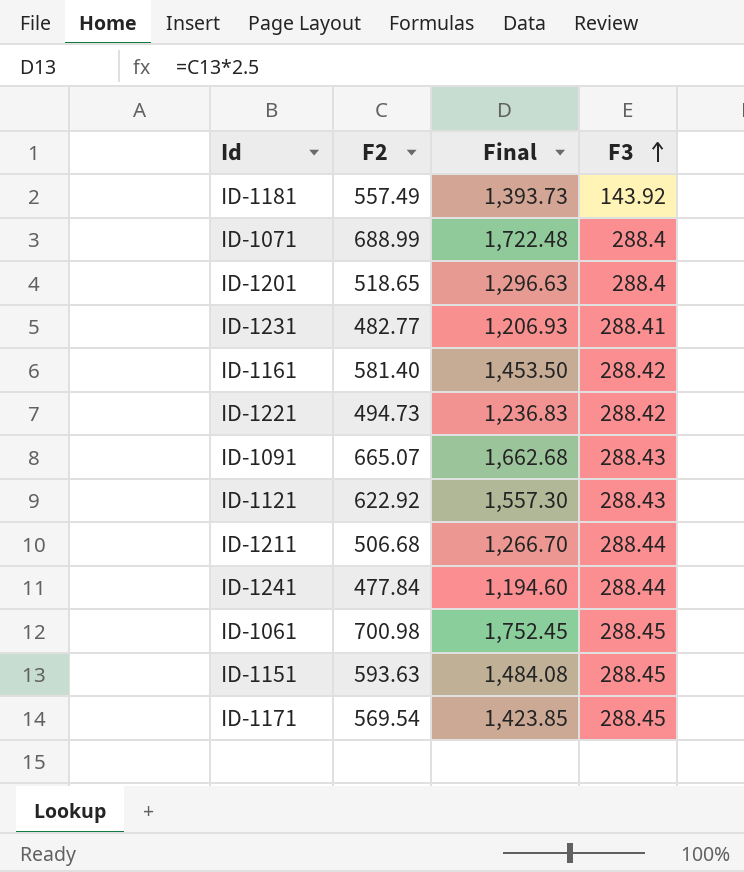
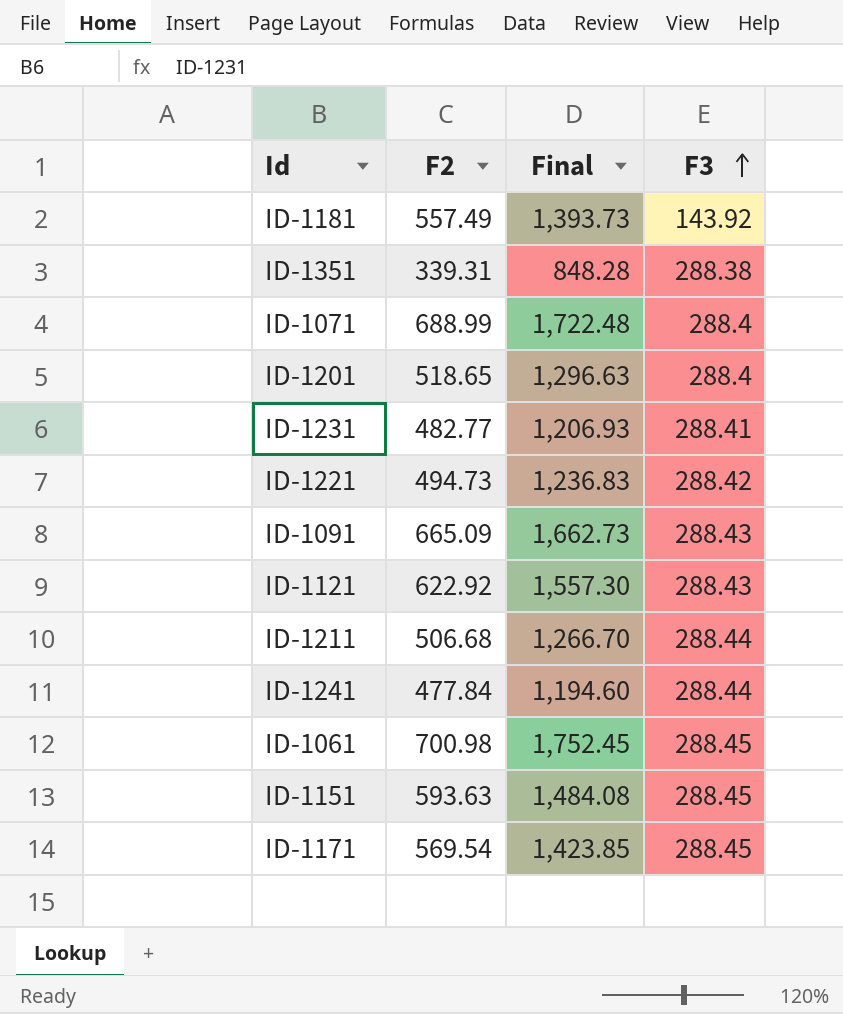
row ID-1161: 581.40 | 1,453.50 | 288.42 -> none
row ID-1351: none -> 339.31 | 848.28 | 288.38
ID-1091 | F2: 665.07 -> 665.09
ID-1091 | Final: 1,662.68 -> 1,662.73

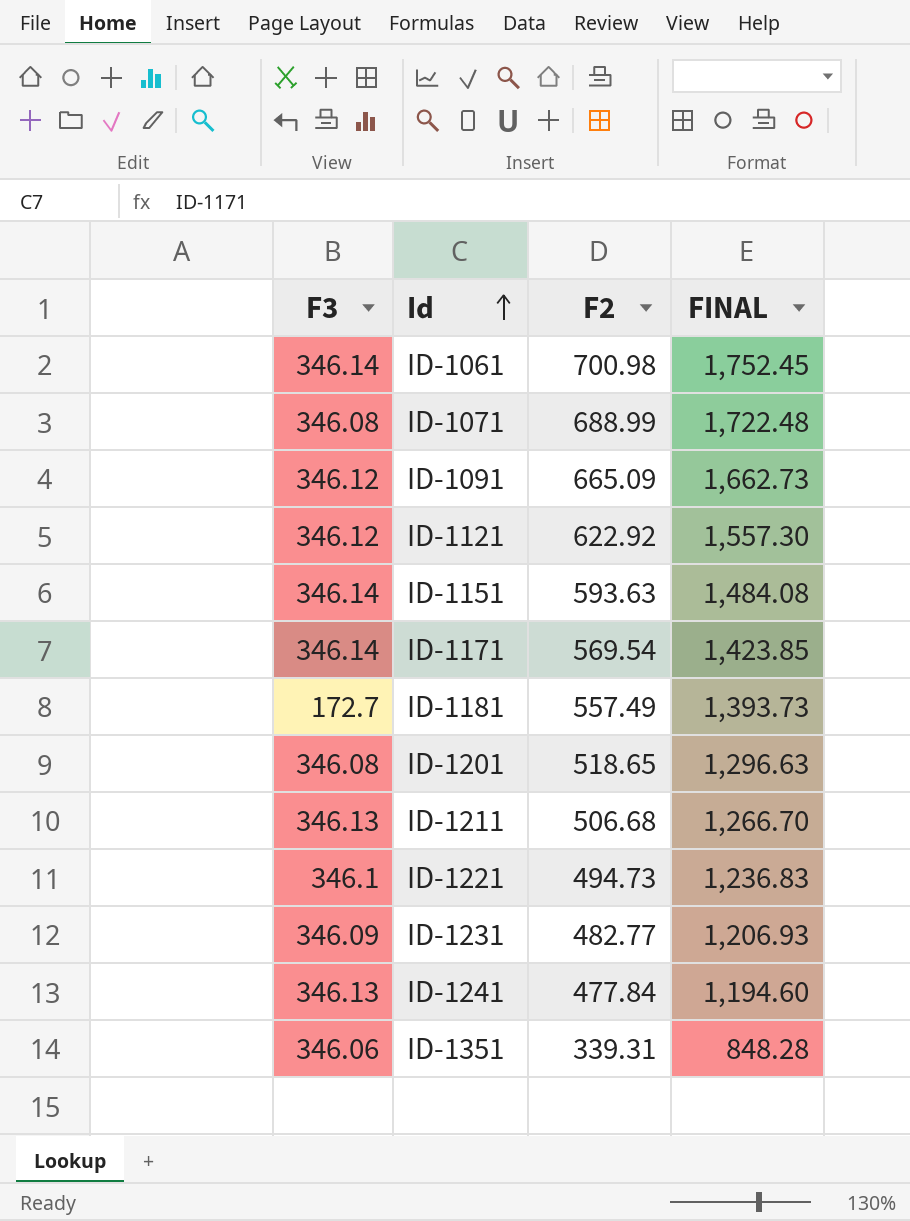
row order: F3 ascending -> Id ascending
column F3 | position: 4 -> 1
column name: Final -> FINAL
ID-1061 | F3: 288.45 -> 346.14
ID-1071 | F3: 288.4 -> 346.08
ID-1091 | F3: 288.43 -> 346.12
ID-1121 | F3: 288.43 -> 346.12
ID-1151 | F3: 288.45 -> 346.14
ID-1171 | F3: 288.45 -> 346.14
ID-1181 | F3: 143.92 -> 172.7
ID-1201 | F3: 288.4 -> 346.08
ID-1211 | F3: 288.44 -> 346.13
ID-1221 | F3: 288.42 -> 346.1
ID-1231 | F3: 288.41 -> 346.09
ID-1241 | F3: 288.44 -> 346.13
ID-1351 | F3: 288.38 -> 346.06

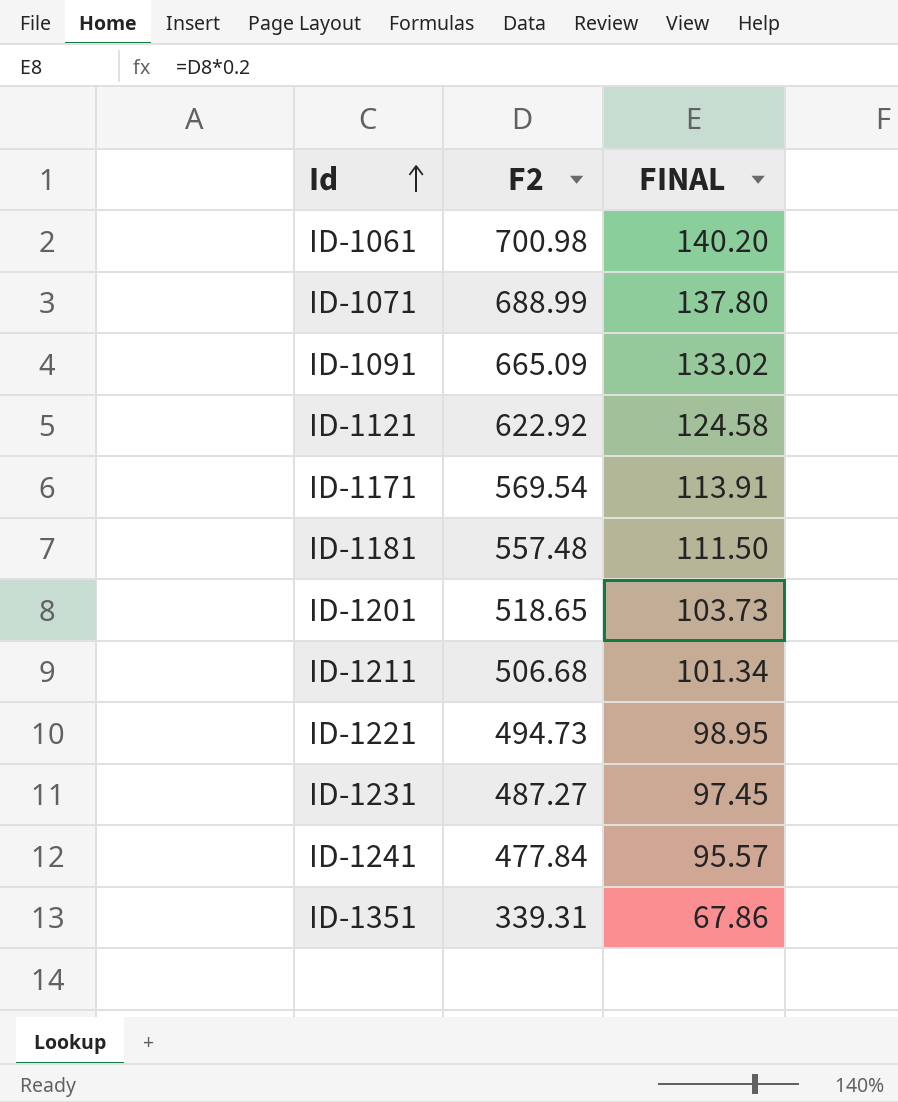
column F3 | position: 1 -> none
column FINAL | formula: [F2] * 2.5 -> [F2] * 0.2
row ID-1151: 346.14 | 593.63 | 1,484.08 -> none
ID-1181 | F2: 557.49 -> 557.48
ID-1231 | F2: 482.77 -> 487.27

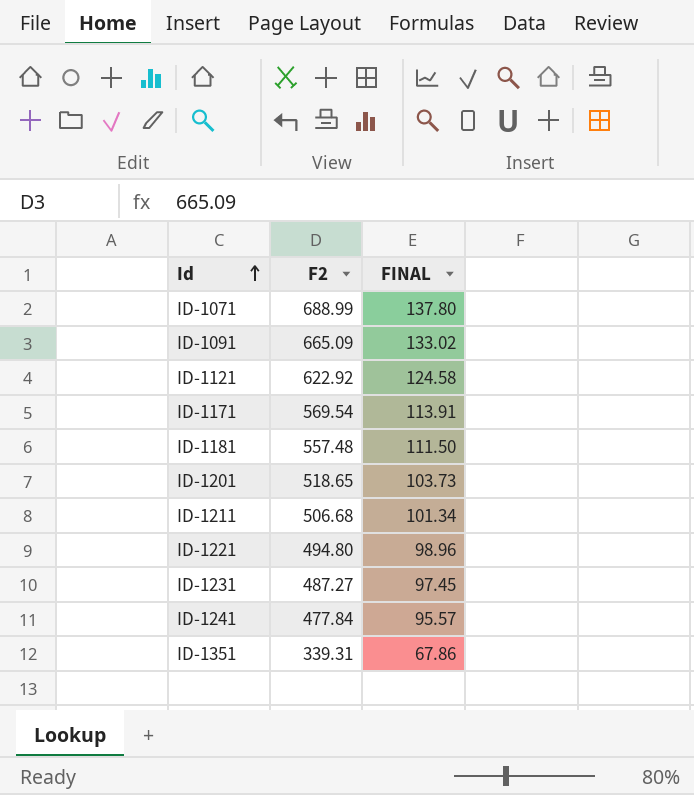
row ID-1061: 700.98 | 140.20 -> none
ID-1221 | F2: 494.73 -> 494.80
ID-1221 | FINAL: 98.95 -> 98.96

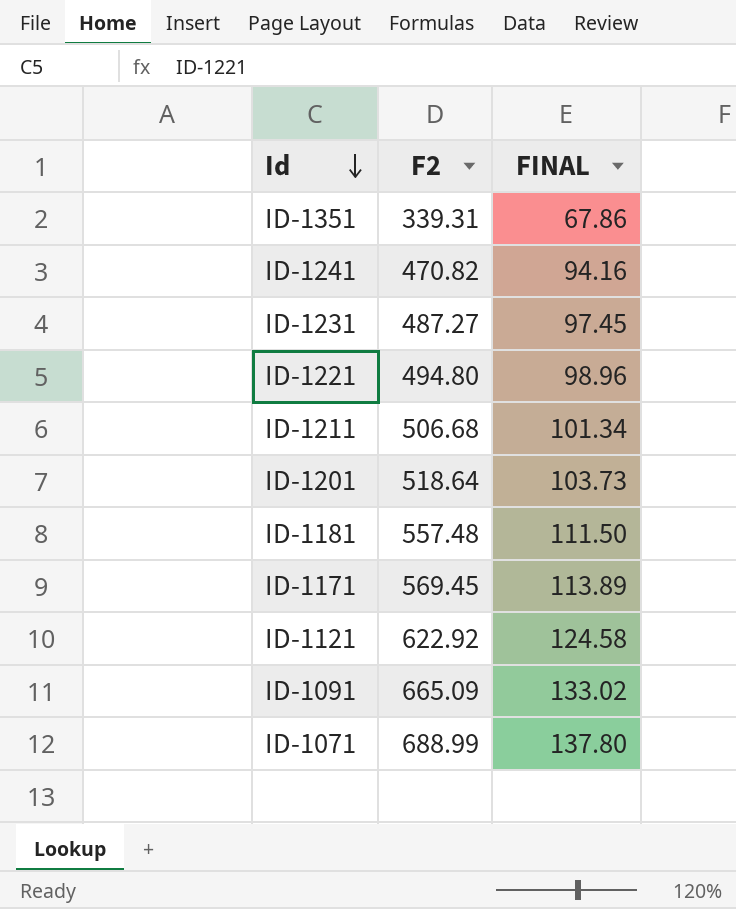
row order: Id ascending -> Id descending
ID-1241 | F2: 477.84 -> 470.82
ID-1241 | FINAL: 95.57 -> 94.16
ID-1201 | F2: 518.65 -> 518.64
ID-1171 | F2: 569.54 -> 569.45
ID-1171 | FINAL: 113.91 -> 113.89

